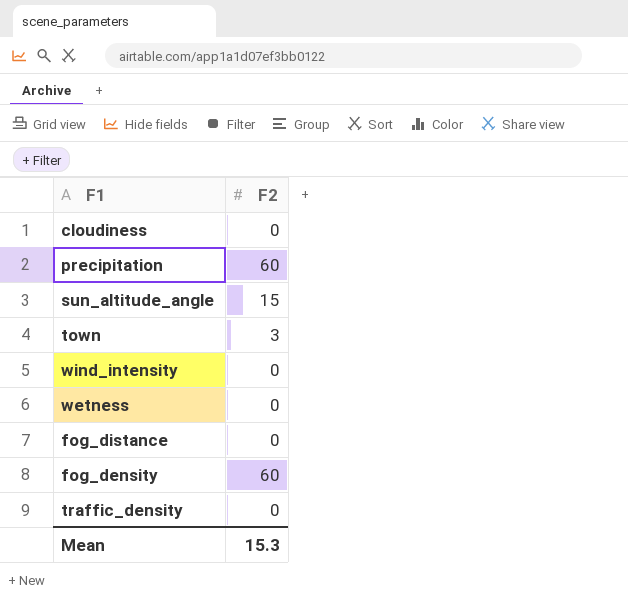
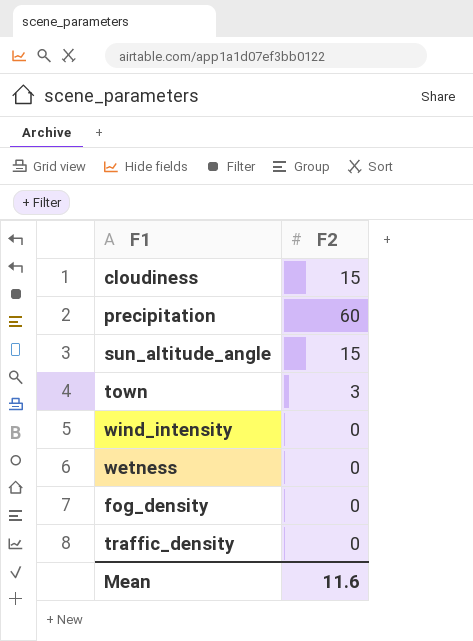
row fog_distance: 0 -> none
cloudiness | F2: 0 -> 15
fog_density | F2: 60 -> 0
Mean | F2: 15.3 -> 11.6

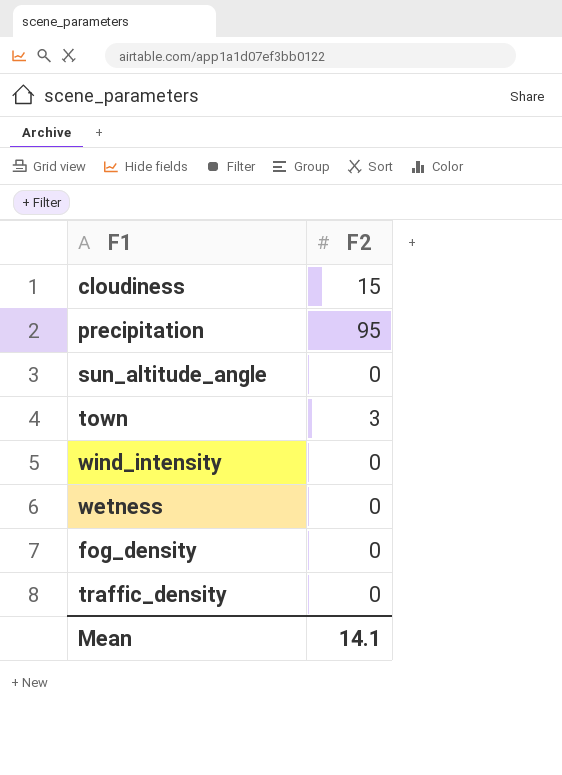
precipitation | F2: 60 -> 95
sun_altitude_angle | F2: 15 -> 0
Mean | F2: 11.6 -> 14.1

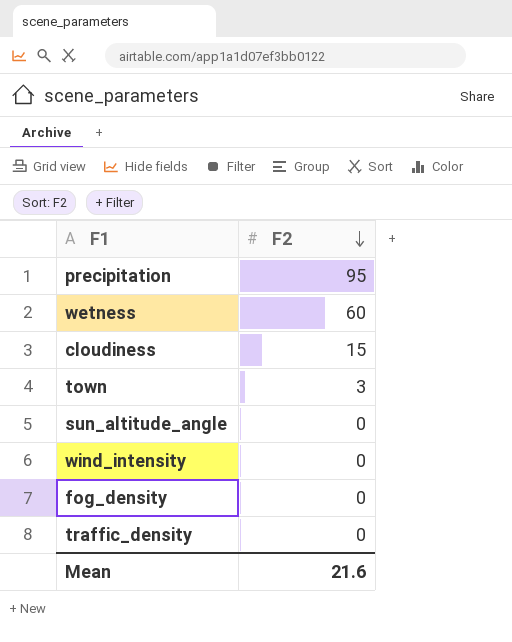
row order: none -> F2 descending
wetness | F2: 0 -> 60
Mean | F2: 14.1 -> 21.6

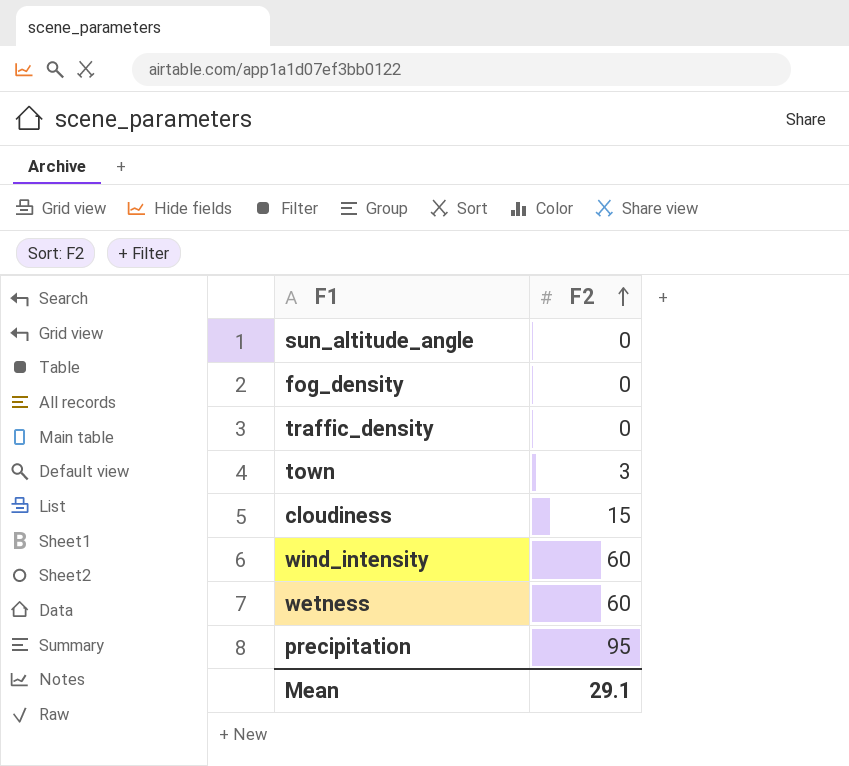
row order: F2 descending -> F2 ascending
wind_intensity | F2: 0 -> 60
Mean | F2: 21.6 -> 29.1

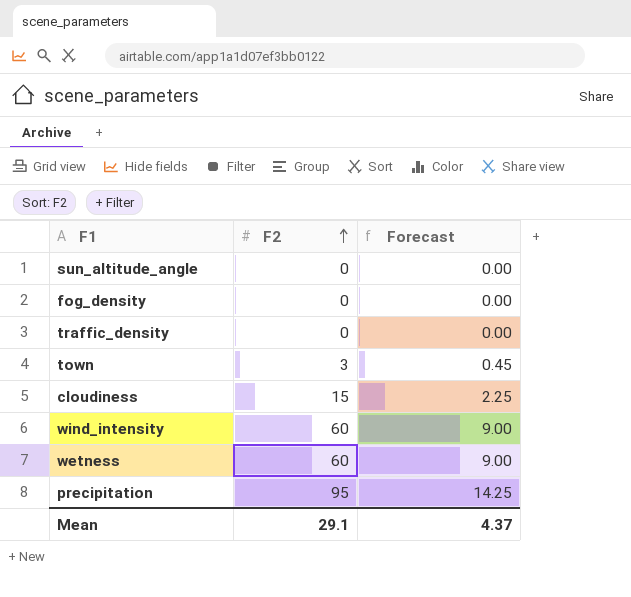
column Forecast | formula: none -> [F2] * 0.15

